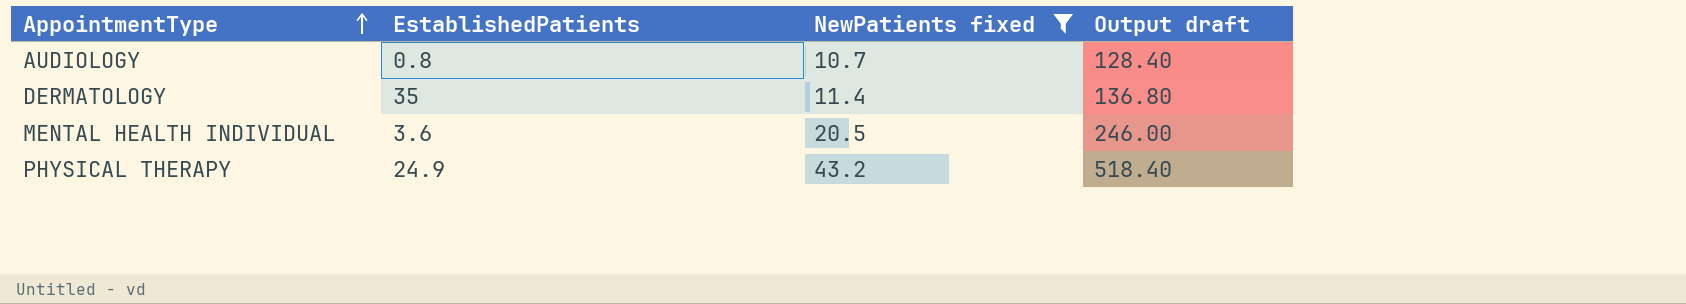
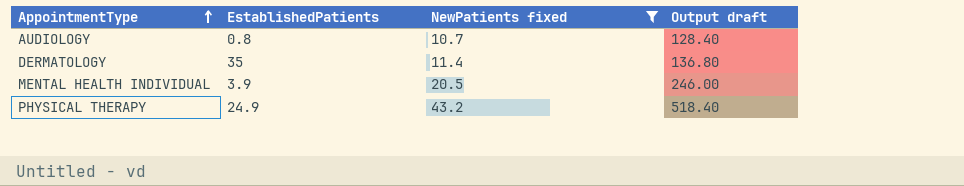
MENTAL HEALTH INDIVIDUAL | EstablishedPatients: 3.6 -> 3.9

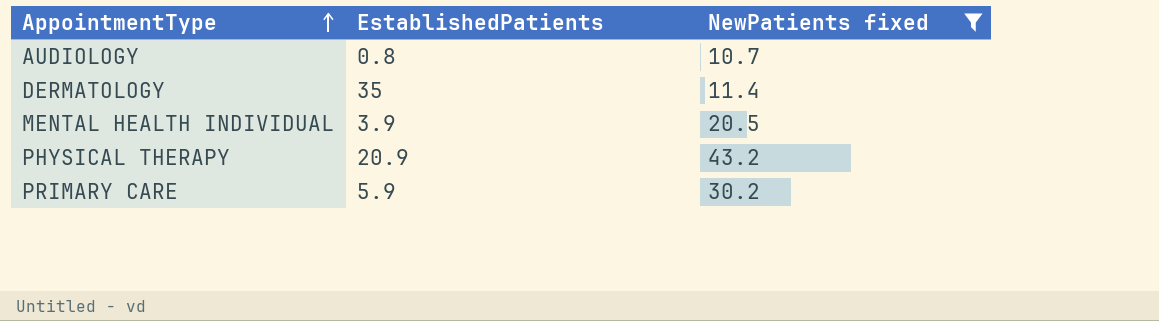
column Output draft | formula: [NewPatients fixed] * 12 -> none
PHYSICAL THERAPY | EstablishedPatients: 24.9 -> 20.9
row PRIMARY CARE: none -> 5.9 | 30.2

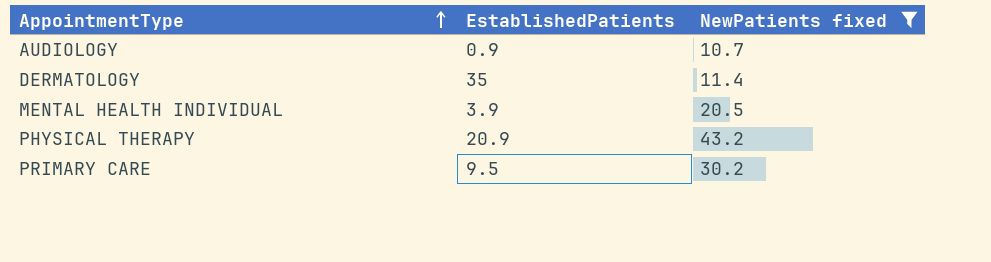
AUDIOLOGY | EstablishedPatients: 0.8 -> 0.9
PRIMARY CARE | EstablishedPatients: 5.9 -> 9.5

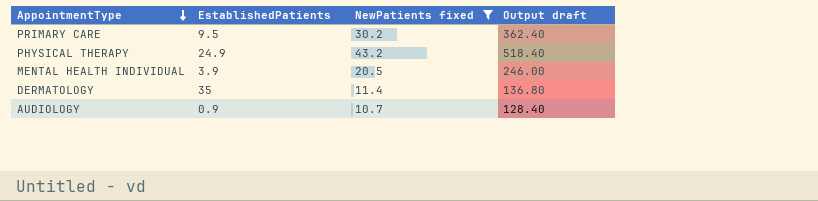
row order: AppointmentType ascending -> AppointmentType descending
column Output draft | formula: none -> [NewPatients fixed] * 12
PHYSICAL THERAPY | EstablishedPatients: 20.9 -> 24.9

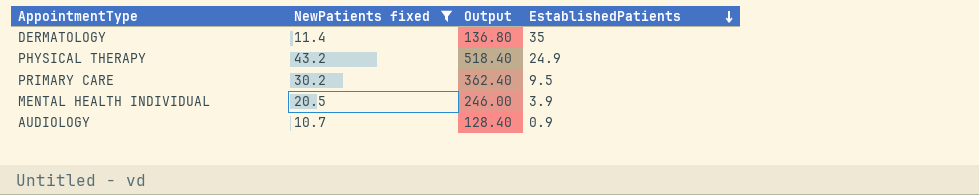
row order: AppointmentType descending -> EstablishedPatients descending
column name: Output draft -> Output
column EstablishedPatients | position: 2 -> 4

